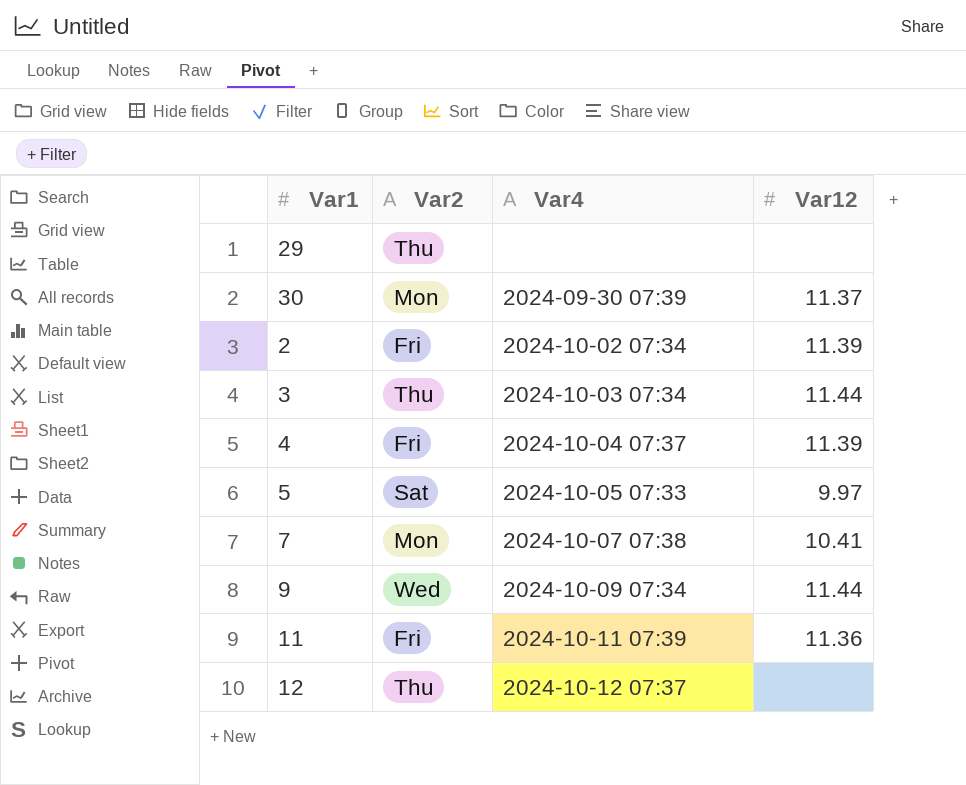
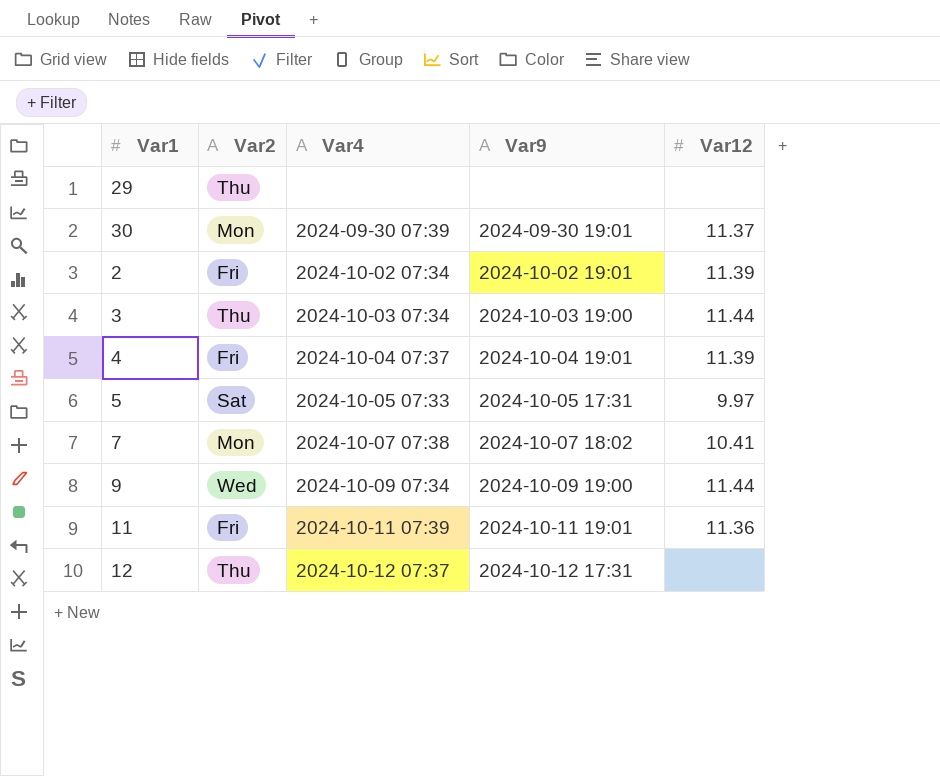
column Var9 | position: none -> 4

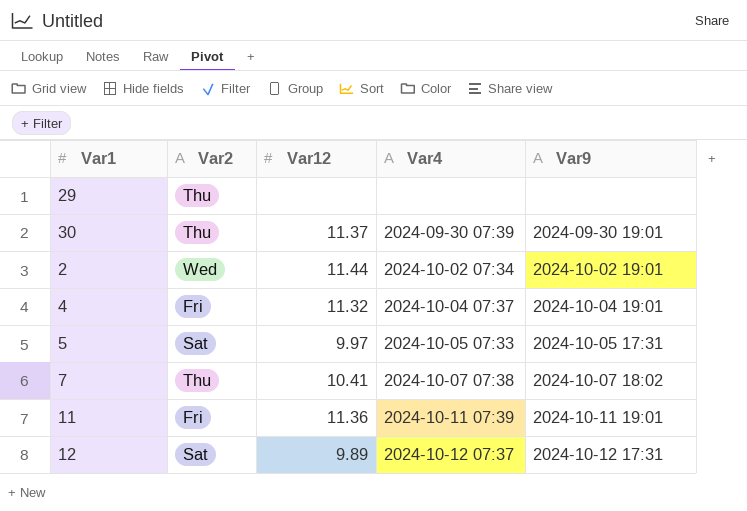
column Var12 | position: 5 -> 3
row 3: Thu | 2024-10-03 07:34 | 2024-10-03 19:00 | 11.44 -> none
row 9: Wed | 2024-10-09 07:34 | 2024-10-09 19:00 | 11.44 -> none
30 | Var2: Mon -> Thu
2 | Var2: Fri -> Wed
2 | Var12: 11.39 -> 11.44
4 | Var12: 11.39 -> 11.32
7 | Var2: Mon -> Thu
12 | Var2: Thu -> Sat
12 | Var12: none -> 9.89

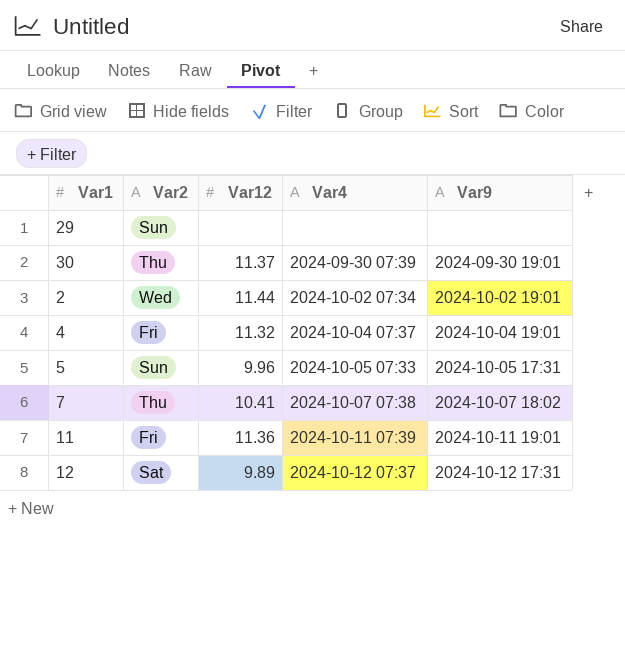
29 | Var2: Thu -> Sun
5 | Var2: Sat -> Sun
5 | Var12: 9.97 -> 9.96

